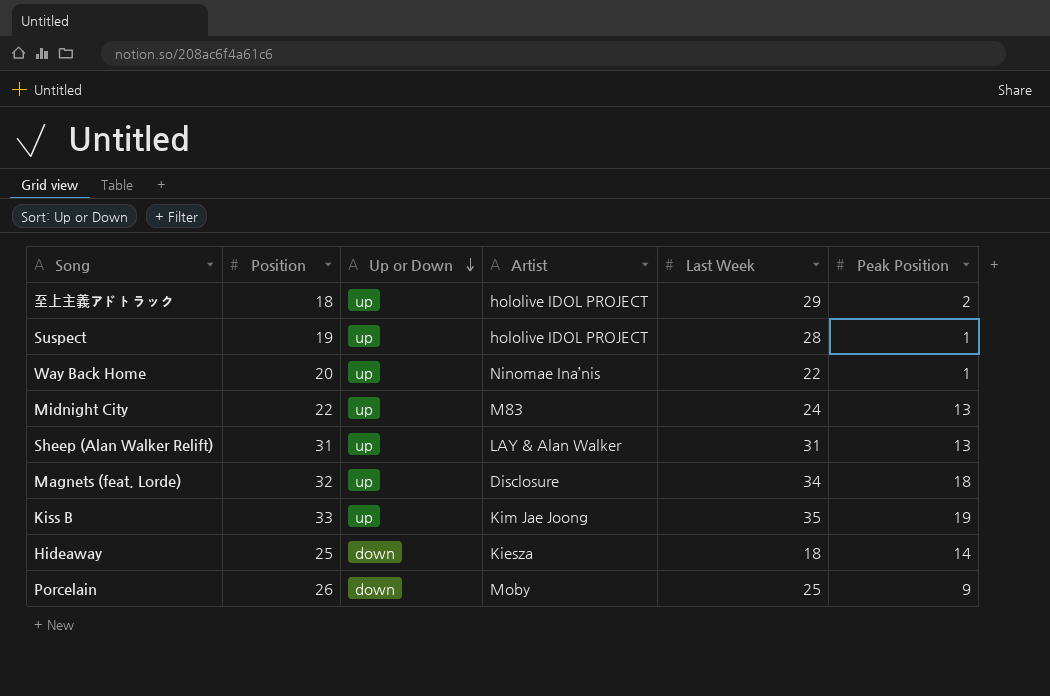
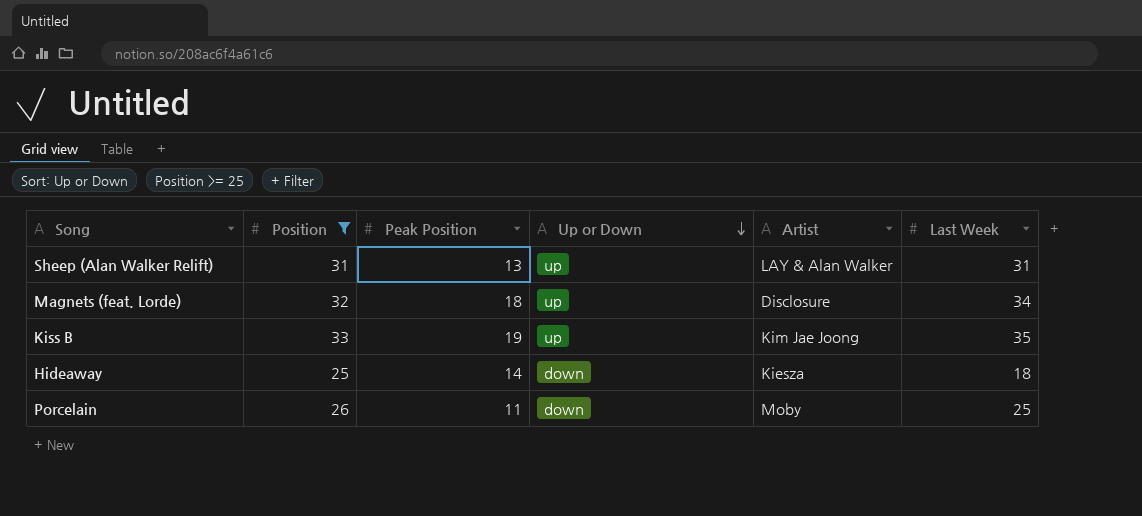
filter: none -> Position >= 25
column Peak Position | position: 6 -> 3
Porcelain | Peak Position: 9 -> 11

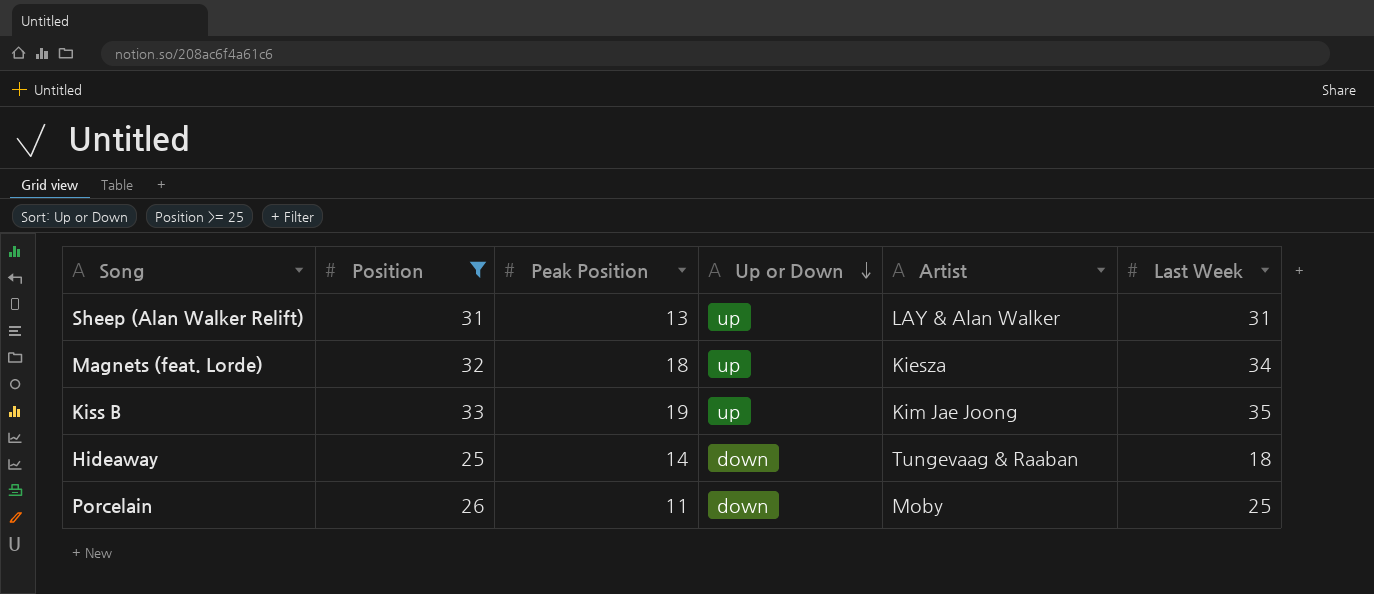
Magnets (feat. Lorde) | Artist: Disclosure -> Kiesza
Hideaway | Artist: Kiesza -> Tungevaag & Raaban

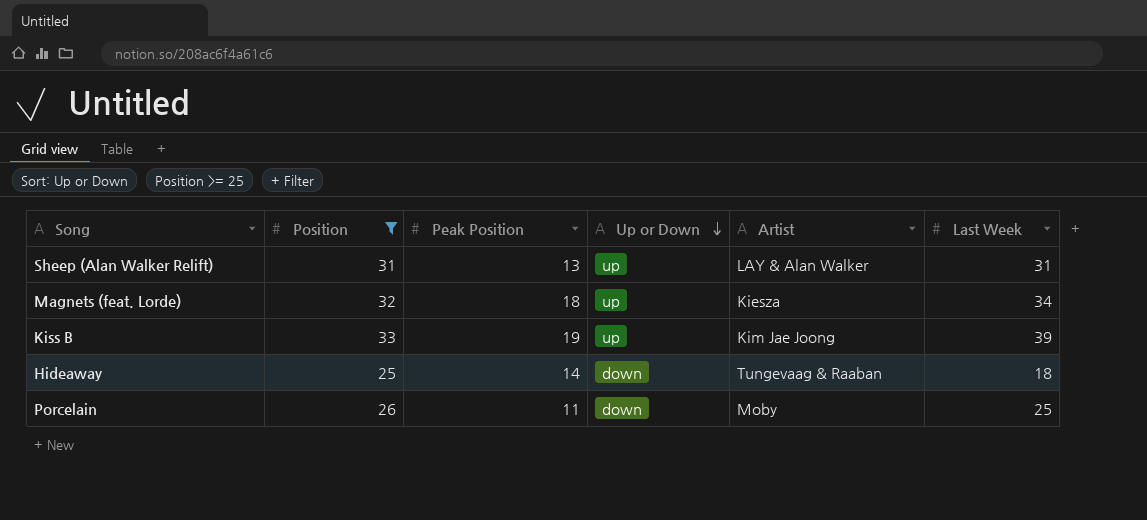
Kiss B | Last Week: 35 -> 39

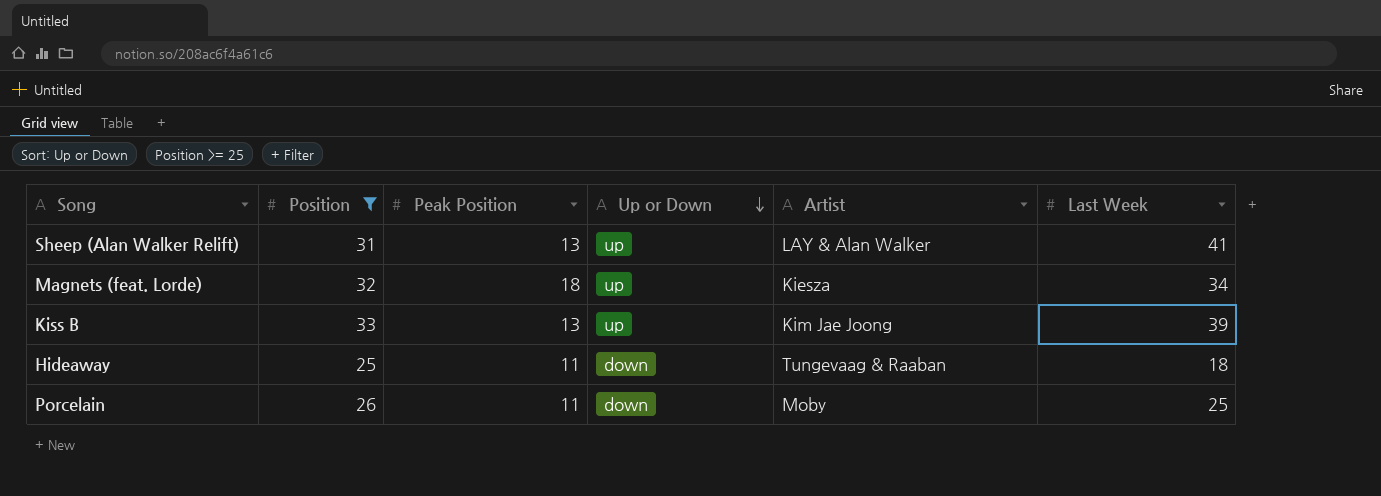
Sheep (Alan Walker Relift) | Last Week: 31 -> 41
Kiss B | Peak Position: 19 -> 13
Hideaway | Peak Position: 14 -> 11

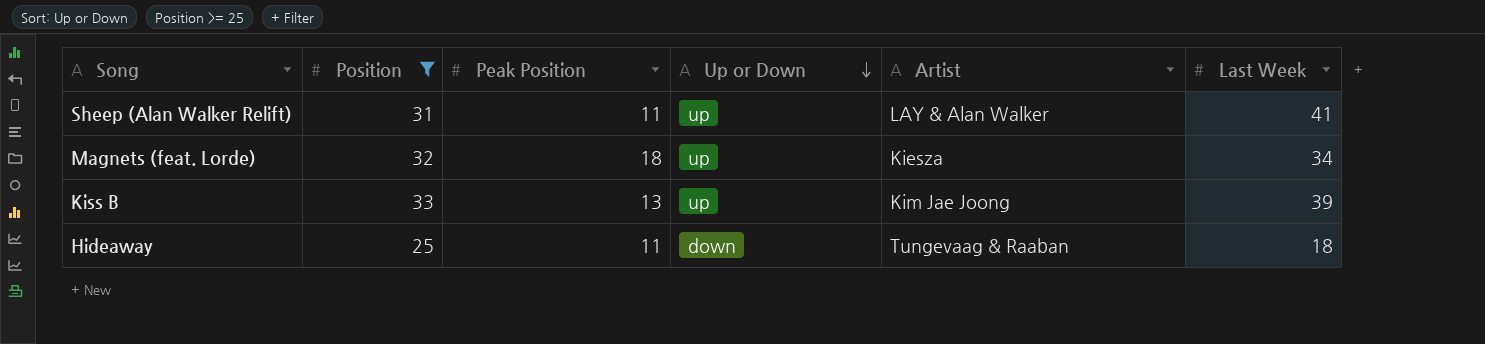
row Porcelain: 26 | 11 | down | Moby | 25 -> none
Sheep (Alan Walker Relift) | Peak Position: 13 -> 11

